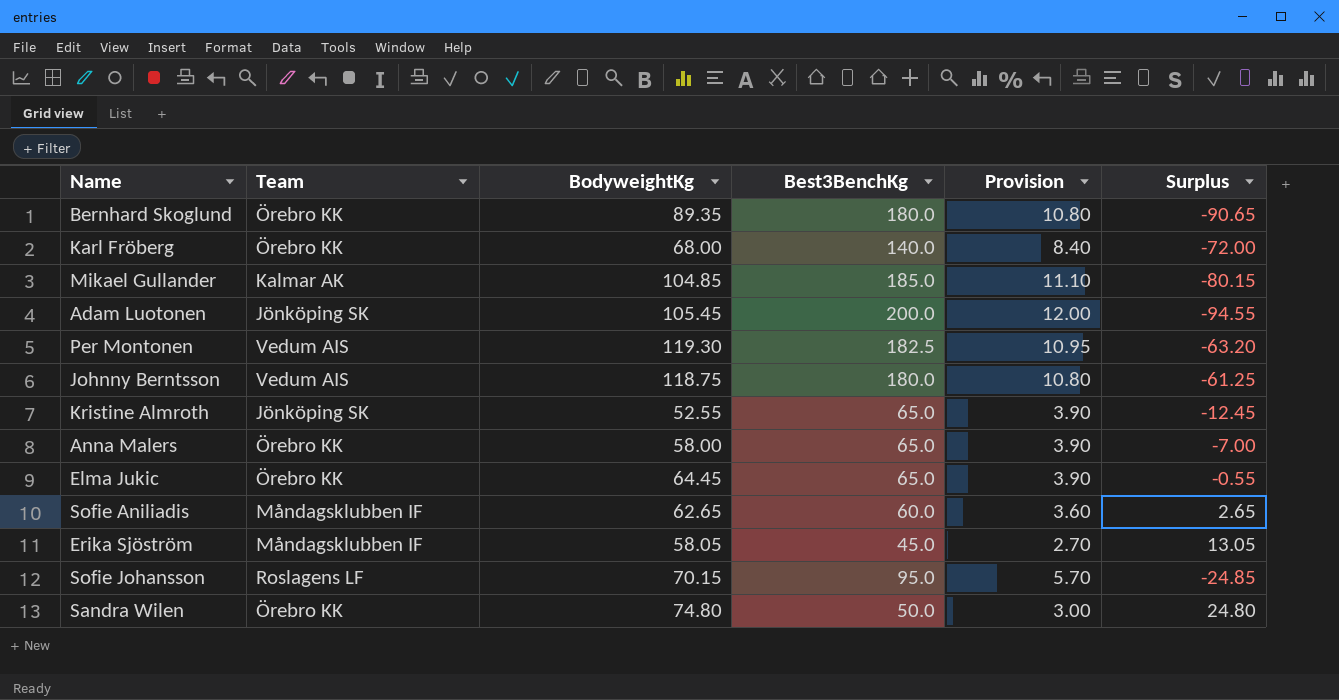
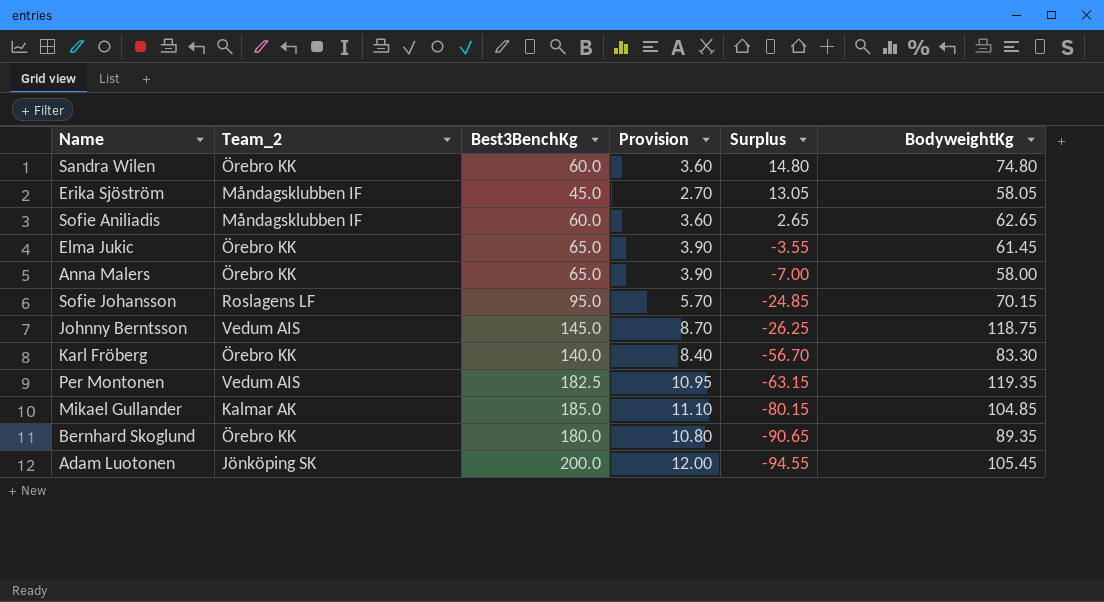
row order: none -> Surplus descending
column name: Team -> Team_2
column BodyweightKg | position: 3 -> 6
row Kristine Almroth: Jönköping SK | 52.55 | 65.0 | 3.90 | -12.45 -> none
Sandra Wilen | Best3BenchKg: 50.0 -> 60.0
Sandra Wilen | Provision: 3.00 -> 3.60
Sandra Wilen | Surplus: 24.80 -> 14.80
Elma Jukic | Surplus: -0.55 -> -3.55
Elma Jukic | BodyweightKg: 64.45 -> 61.45
Johnny Berntsson | Best3BenchKg: 180.0 -> 145.0
Johnny Berntsson | Provision: 10.80 -> 8.70
Johnny Berntsson | Surplus: -61.25 -> -26.25
Karl Fröberg | Surplus: -72.00 -> -56.70
Karl Fröberg | BodyweightKg: 68.00 -> 83.30
Per Montonen | Surplus: -63.20 -> -63.15
Per Montonen | BodyweightKg: 119.30 -> 119.35

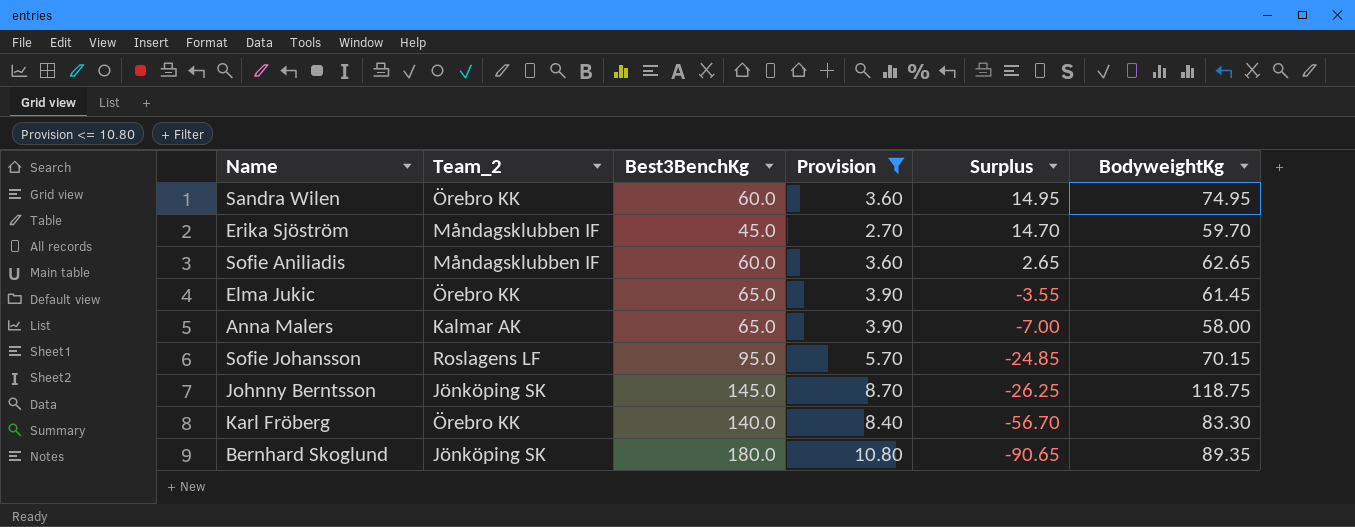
filter: none -> Provision <= 10.80
Sandra Wilen | Surplus: 14.80 -> 14.95
Sandra Wilen | BodyweightKg: 74.80 -> 74.95
Erika Sjöström | Surplus: 13.05 -> 14.70
Erika Sjöström | BodyweightKg: 58.05 -> 59.70
Anna Malers | Team_2: Örebro KK -> Kalmar AK
Johnny Berntsson | Team_2: Vedum AIS -> Jönköping SK
Bernhard Skoglund | Team_2: Örebro KK -> Jönköping SK

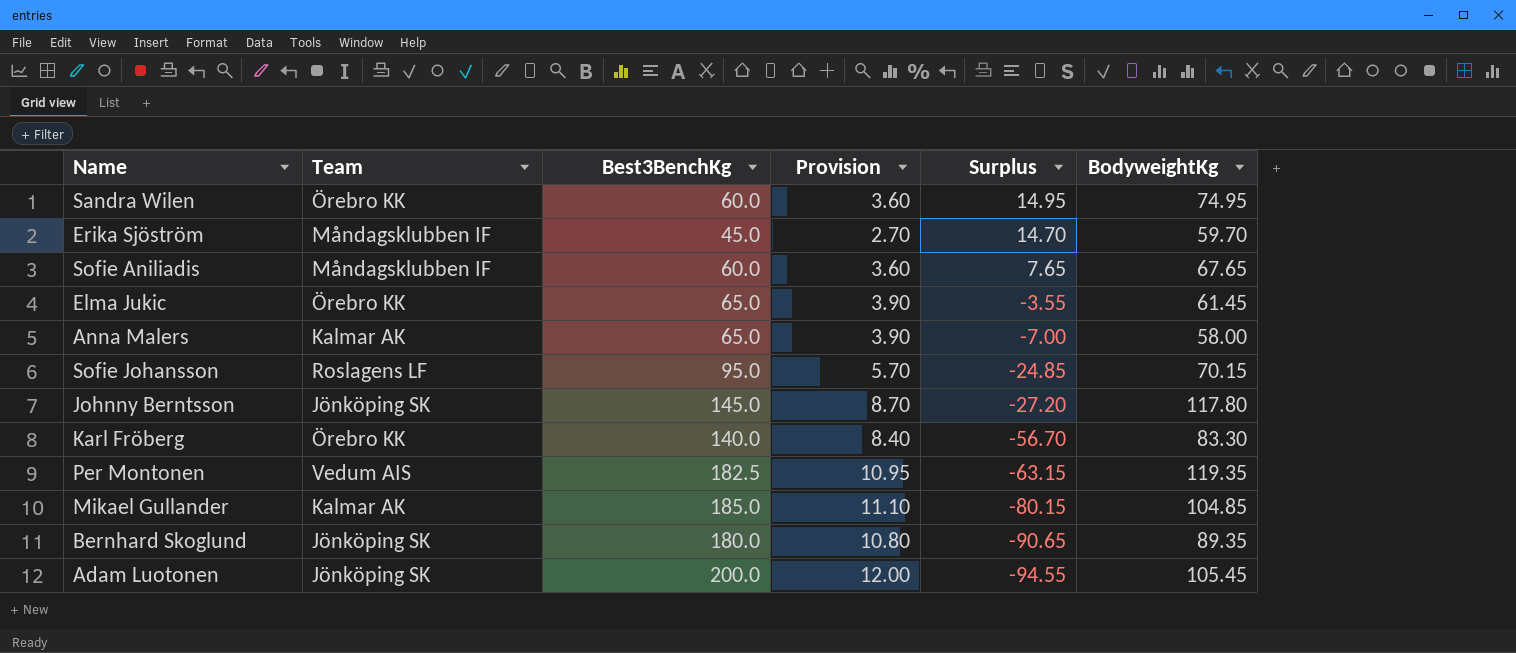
filter: Provision <= 10.80 -> none
column name: Team_2 -> Team
Sofie Aniliadis | Surplus: 2.65 -> 7.65
Sofie Aniliadis | BodyweightKg: 62.65 -> 67.65
Johnny Berntsson | Surplus: -26.25 -> -27.20
Johnny Berntsson | BodyweightKg: 118.75 -> 117.80

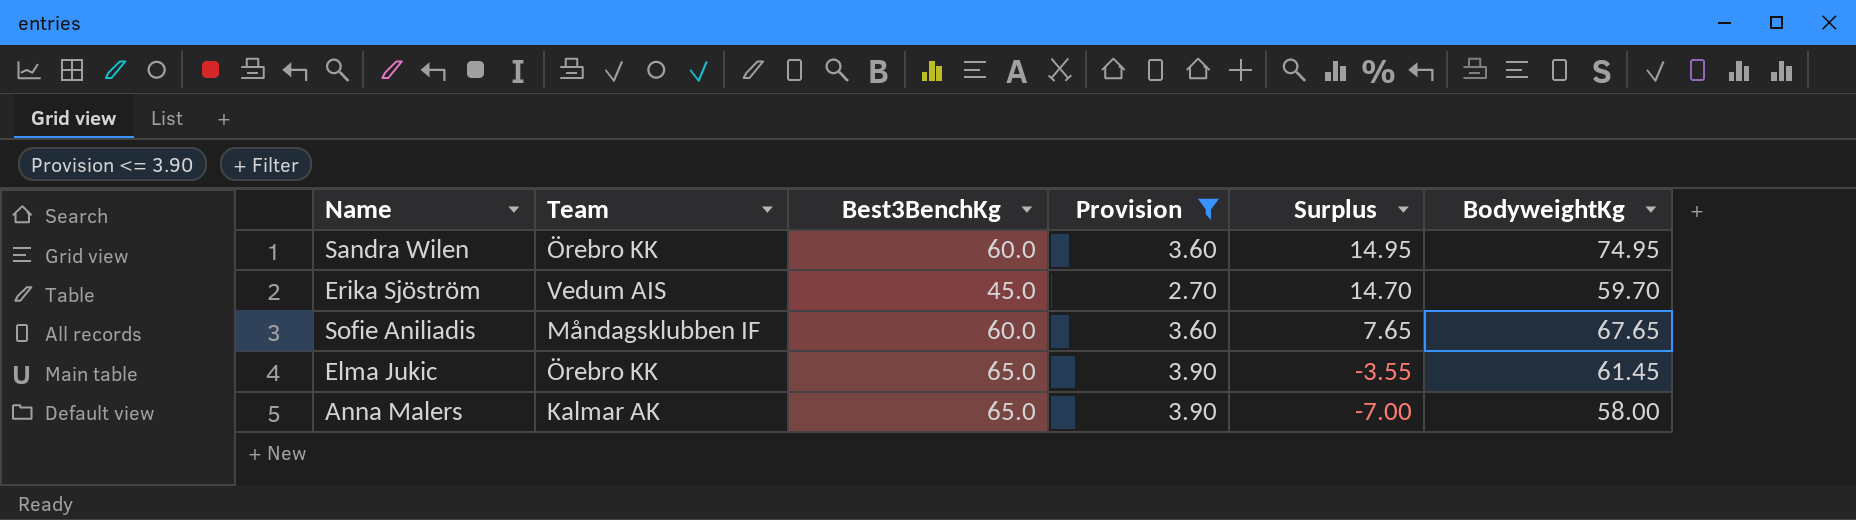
filter: none -> Provision <= 3.90
Erika Sjöström | Team: Måndagsklubben IF -> Vedum AIS

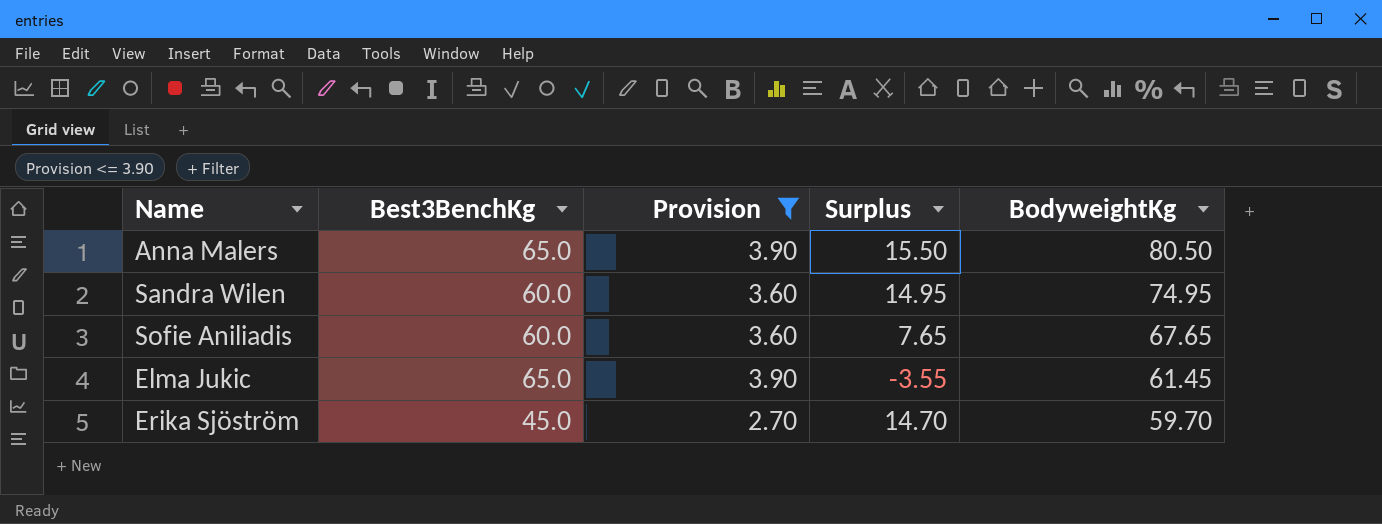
row order: Surplus descending -> BodyweightKg descending
column Team | position: 2 -> none
Anna Malers | Surplus: -7.00 -> 15.50
Anna Malers | BodyweightKg: 58.00 -> 80.50

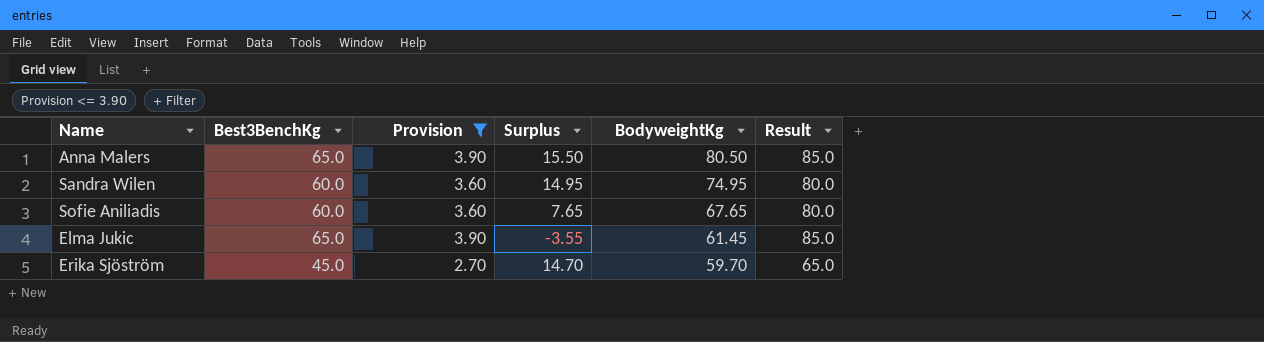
column Result | formula: none -> [Best3BenchKg] + 20

